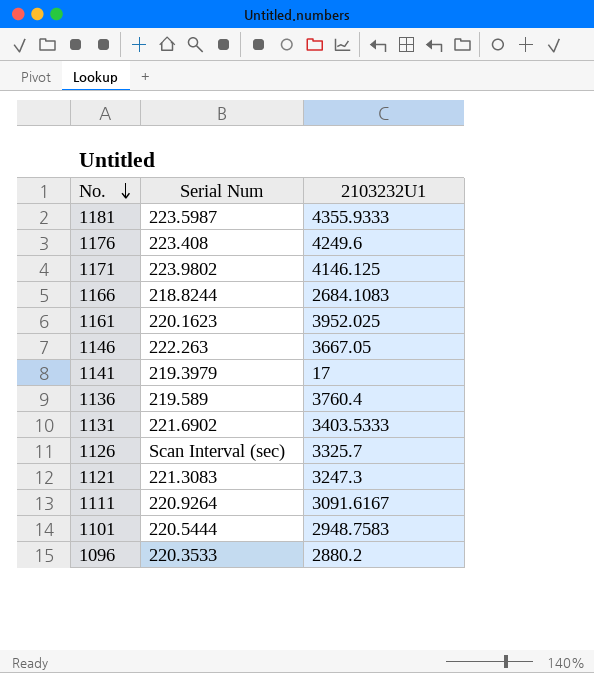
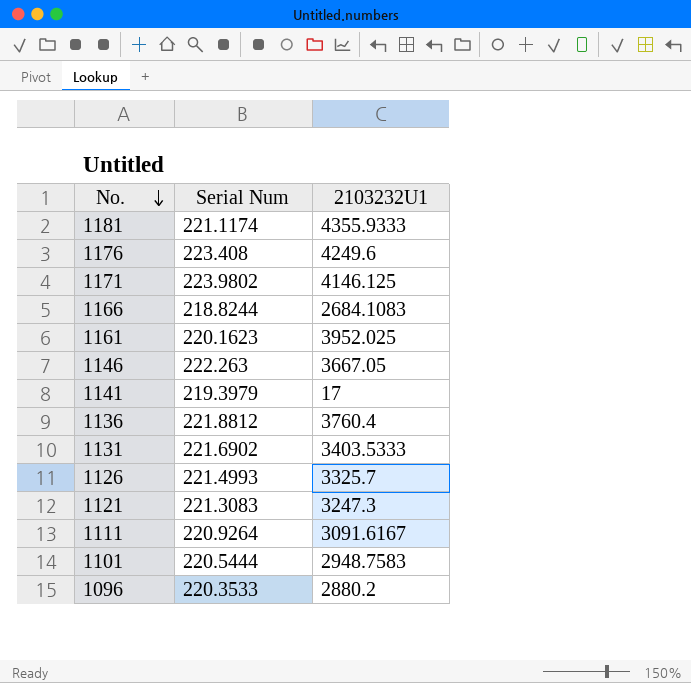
1181 | Serial Num: 223.5987 -> 221.1174
1136 | Serial Num: 219.589 -> 221.8812
1126 | Serial Num: Scan Interval (sec) -> 221.4993

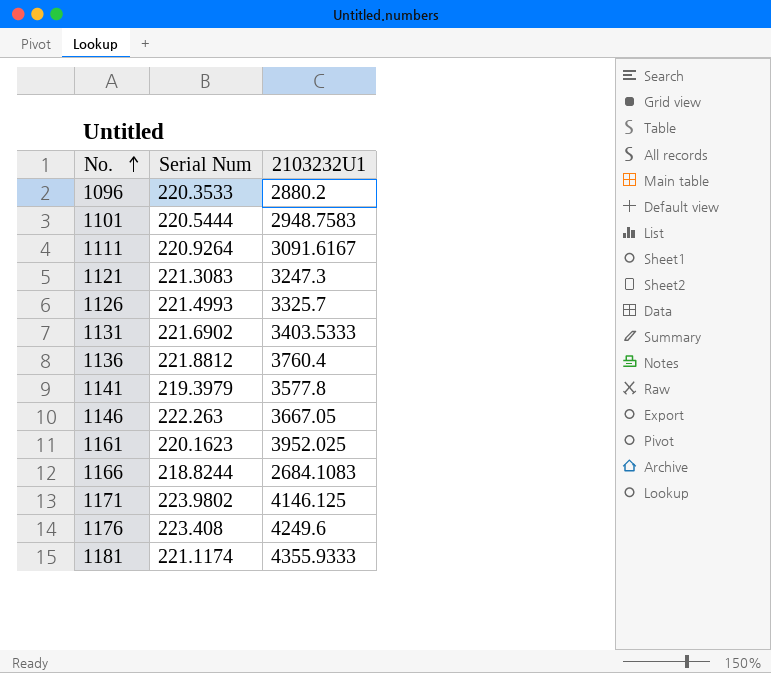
row order: No. descending -> No. ascending
1141 | 2103232U1: 17 -> 3577.8

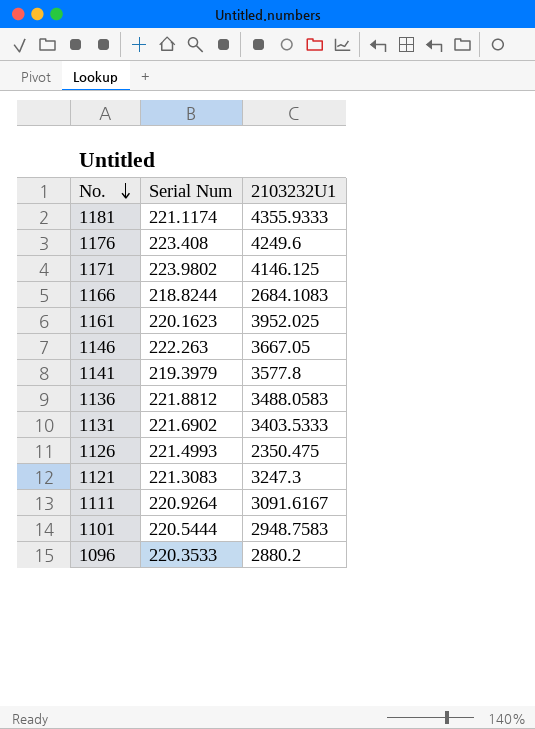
row order: No. ascending -> No. descending
1136 | 2103232U1: 3760.4 -> 3488.0583
1126 | 2103232U1: 3325.7 -> 2350.475

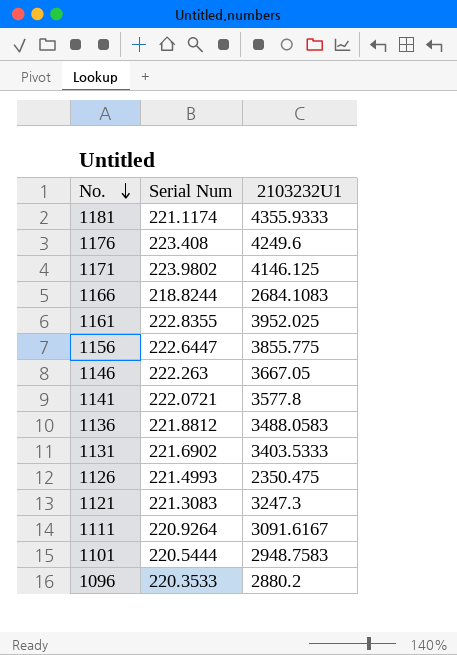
1161 | Serial Num: 220.1623 -> 222.8355
row 1156: none -> 222.6447 | 3855.775
1141 | Serial Num: 219.3979 -> 222.0721

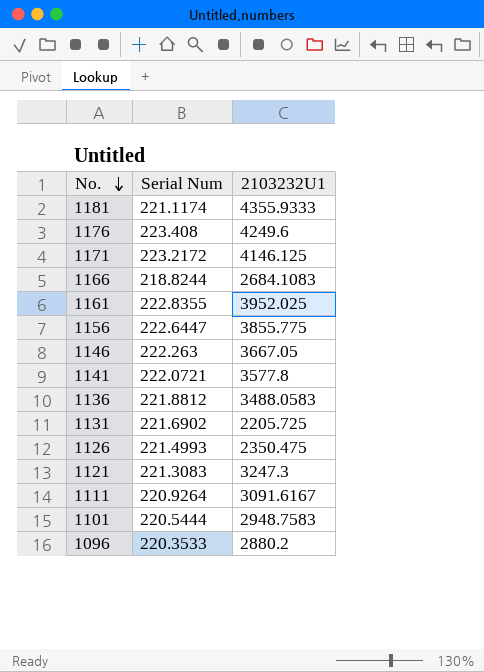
1171 | Serial Num: 223.9802 -> 223.2172
1131 | 2103232U1: 3403.5333 -> 2205.725

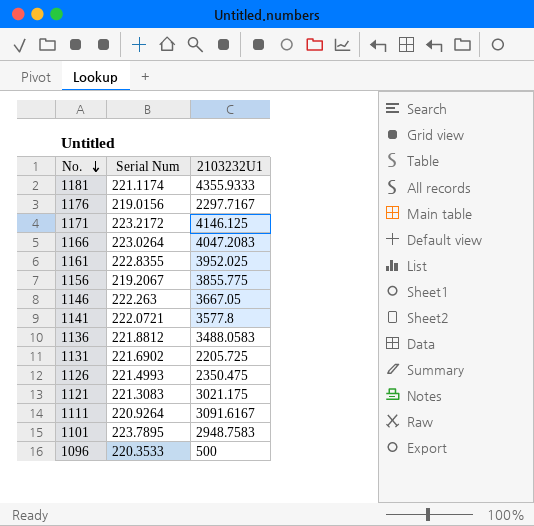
1176 | Serial Num: 223.408 -> 219.0156
1176 | 2103232U1: 4249.6 -> 2297.7167
1166 | Serial Num: 218.8244 -> 223.0264
1166 | 2103232U1: 2684.1083 -> 4047.2083
1156 | Serial Num: 222.6447 -> 219.2067
1121 | 2103232U1: 3247.3 -> 3021.175
1101 | Serial Num: 220.5444 -> 223.7895
1096 | 2103232U1: 2880.2 -> 500

